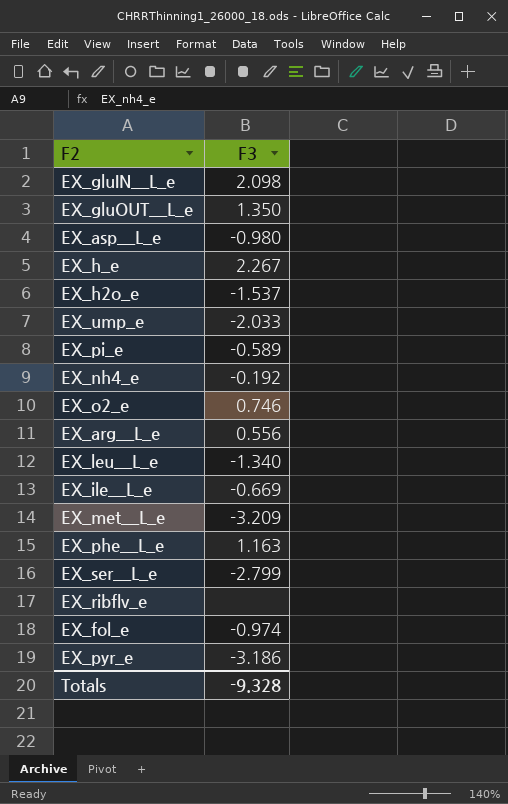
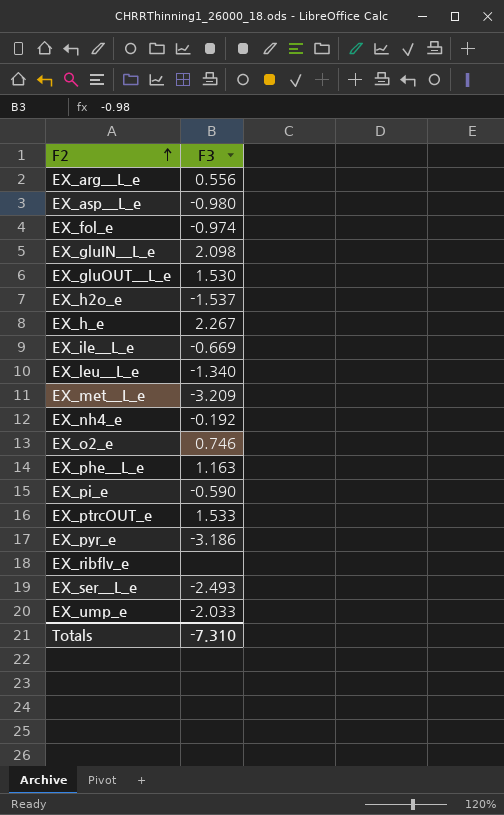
row order: none -> F2 ascending
EX_gluOUT__L_e | F3: 1.350 -> 1.530
EX_pi_e | F3: -0.589 -> -0.590
row EX_ptrcOUT_e: none -> 1.533
EX_ser__L_e | F3: -2.799 -> -2.493
Totals | F3: -9.328 -> -7.310

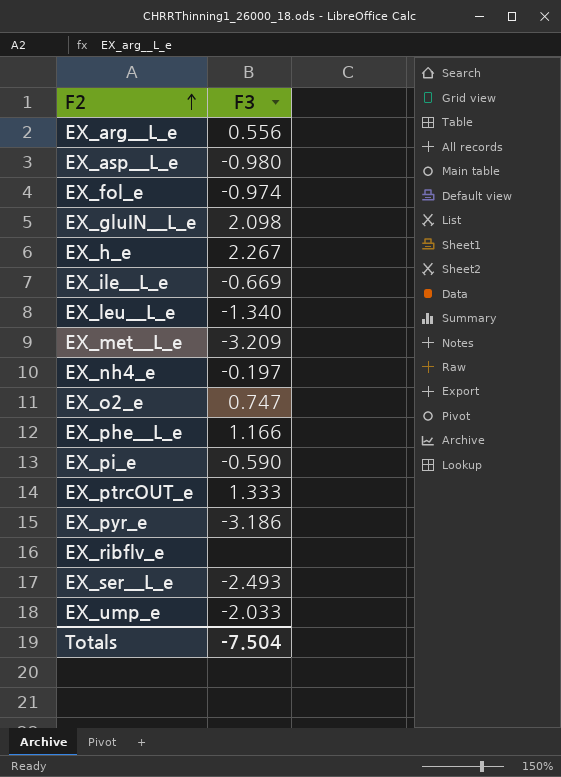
row EX_gluOUT__L_e: 1.530 -> none
row EX_h2o_e: -1.537 -> none
EX_nh4_e | F3: -0.192 -> -0.197
EX_o2_e | F3: 0.746 -> 0.747
EX_phe__L_e | F3: 1.163 -> 1.166
EX_ptrcOUT_e | F3: 1.533 -> 1.333
Totals | F3: -7.310 -> -7.504

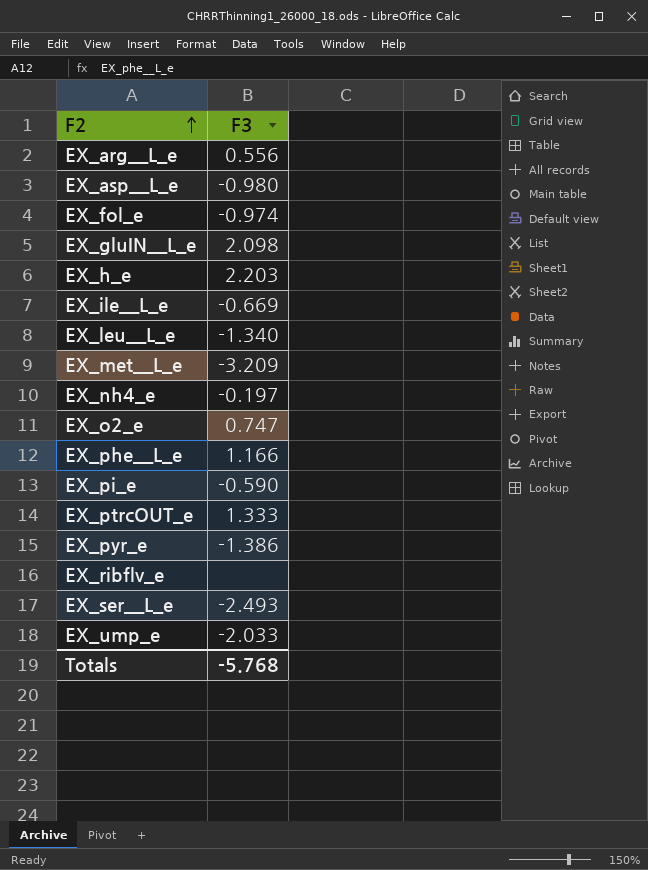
EX_h_e | F3: 2.267 -> 2.203
EX_pyr_e | F3: -3.186 -> -1.386
Totals | F3: -7.504 -> -5.768

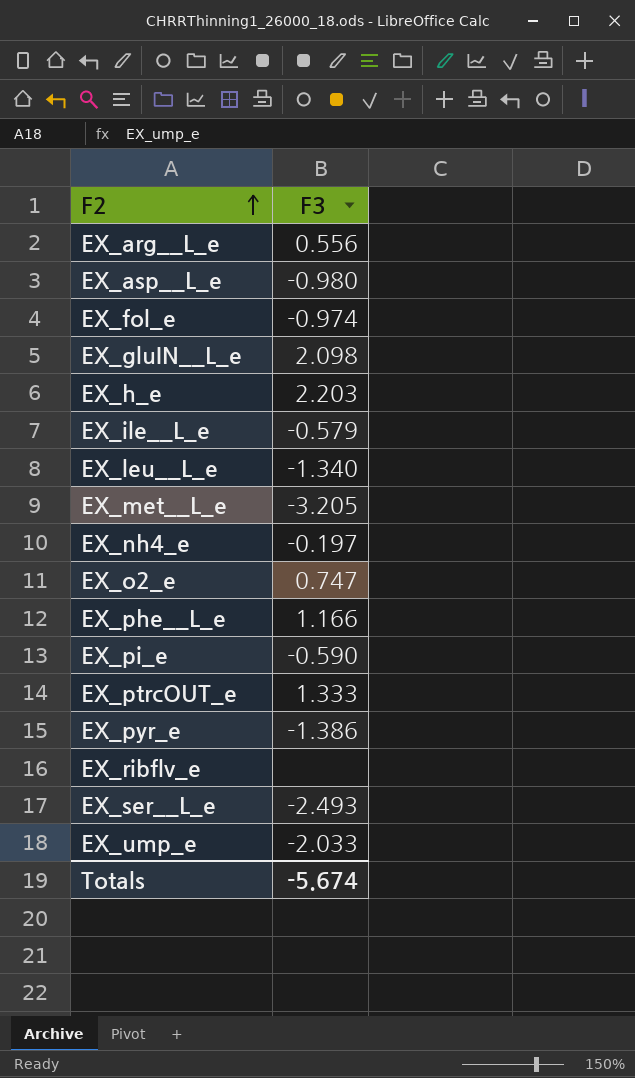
EX_ile__L_e | F3: -0.669 -> -0.579
EX_met__L_e | F3: -3.209 -> -3.205
Totals | F3: -5.768 -> -5.674

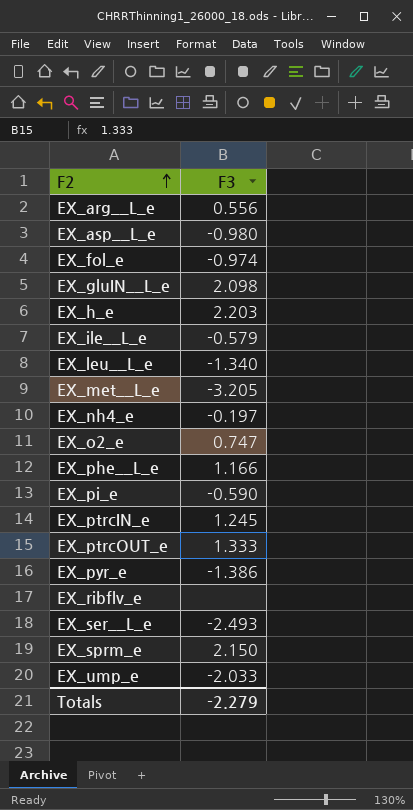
row EX_ptrcIN_e: none -> 1.245
row EX_sprm_e: none -> 2.150
Totals | F3: -5.674 -> -2.279

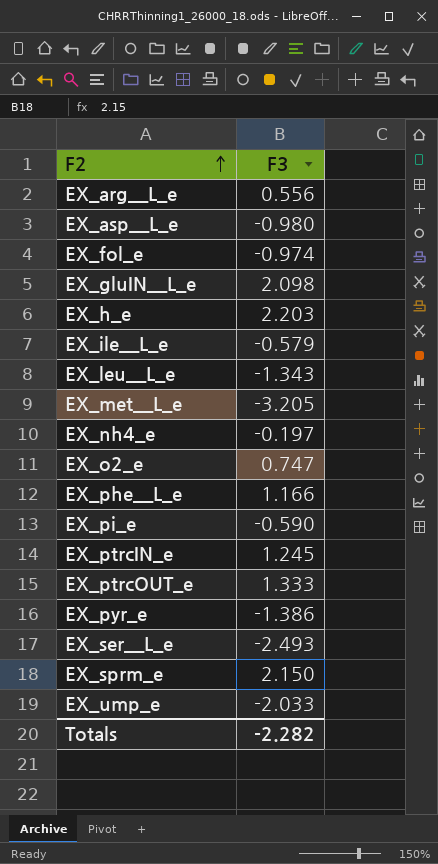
row EX_ribflv_e: none -> none
EX_leu__L_e | F3: -1.340 -> -1.343
Totals | F3: -2.279 -> -2.282

